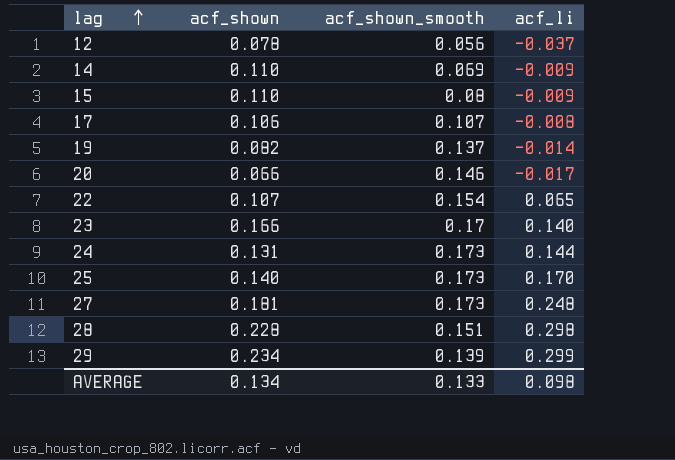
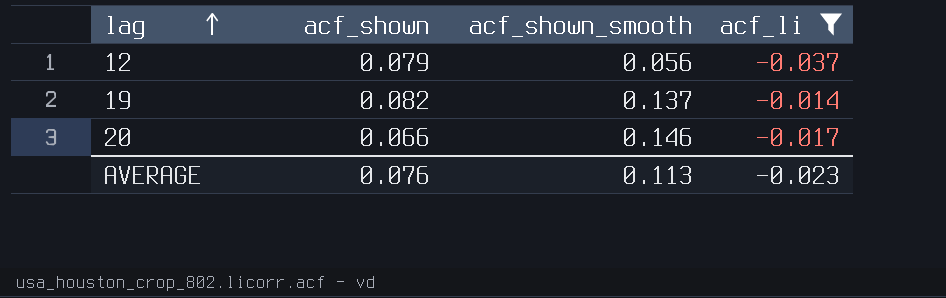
filter: none -> acf_li <= -0.014
12 | acf_shown: 0.078 -> 0.079
AVERAGE | acf_shown: 0.134 -> 0.076
AVERAGE | acf_shown_smooth: 0.133 -> 0.113
AVERAGE | acf_li: 0.098 -> -0.023

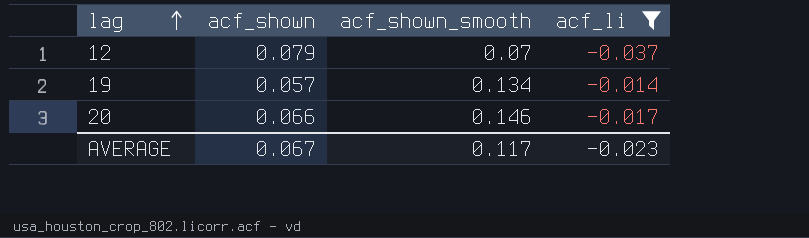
12 | acf_shown_smooth: 0.056 -> 0.07
19 | acf_shown: 0.082 -> 0.057
19 | acf_shown_smooth: 0.137 -> 0.134
AVERAGE | acf_shown: 0.076 -> 0.067
AVERAGE | acf_shown_smooth: 0.113 -> 0.117

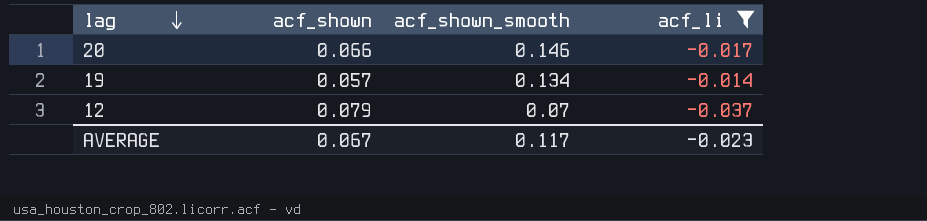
row order: lag ascending -> lag descending

